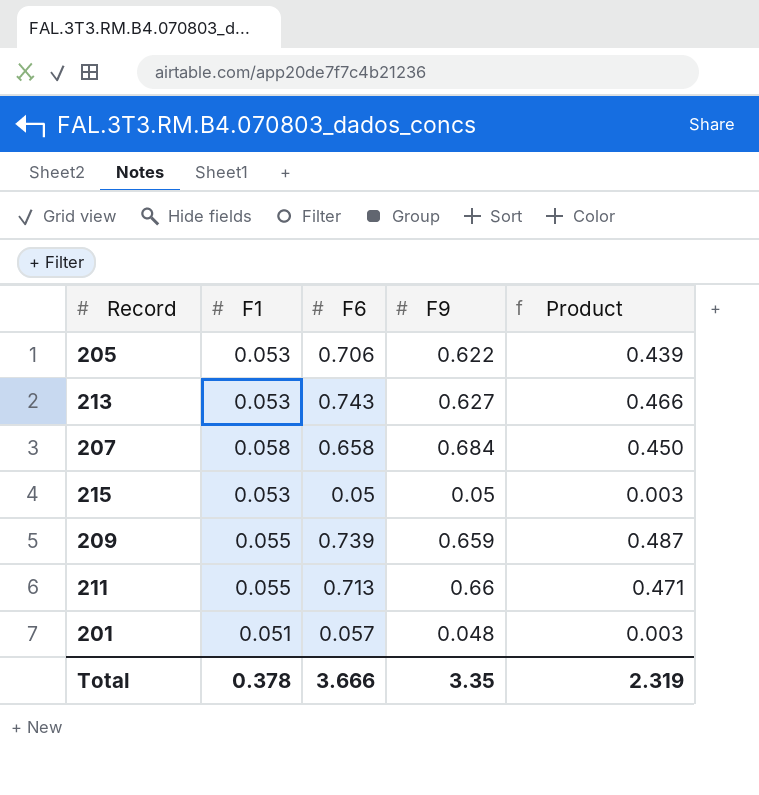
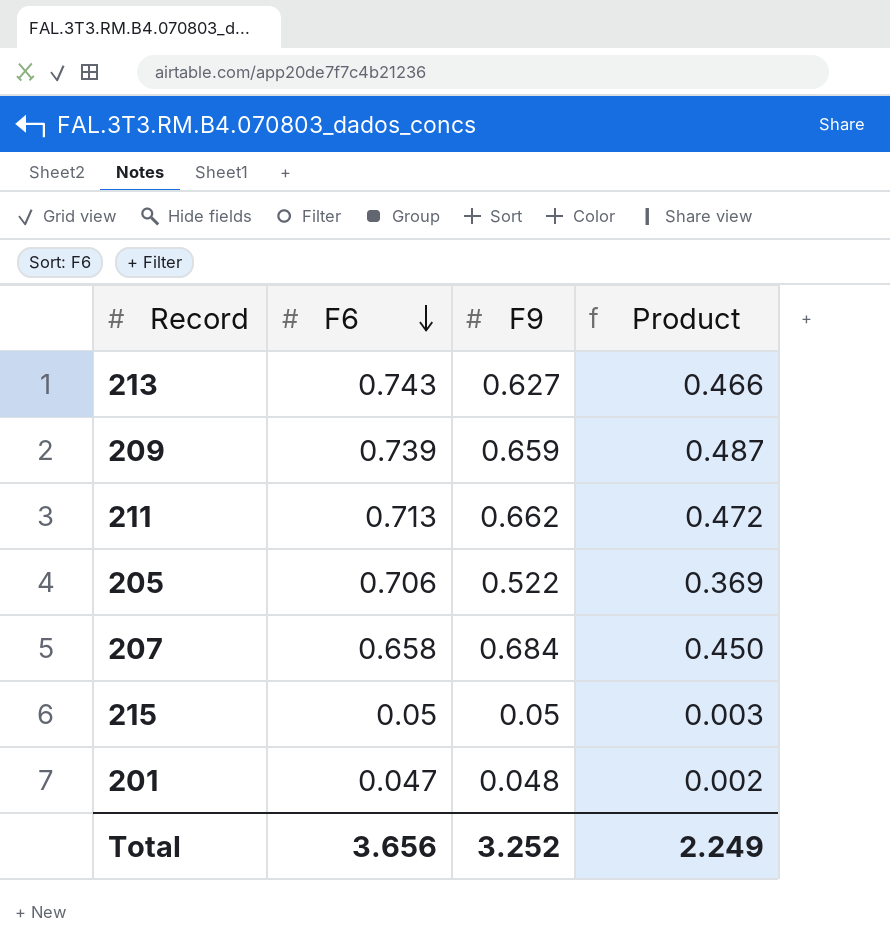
row order: none -> F6 descending
column F1 | position: 2 -> none
211 | F9: 0.66 -> 0.662
211 | Product: 0.471 -> 0.472
205 | F9: 0.622 -> 0.522
205 | Product: 0.439 -> 0.369
201 | F6: 0.057 -> 0.047
201 | Product: 0.003 -> 0.002
Total | F6: 3.666 -> 3.656
Total | F9: 3.35 -> 3.252
Total | Product: 2.319 -> 2.249

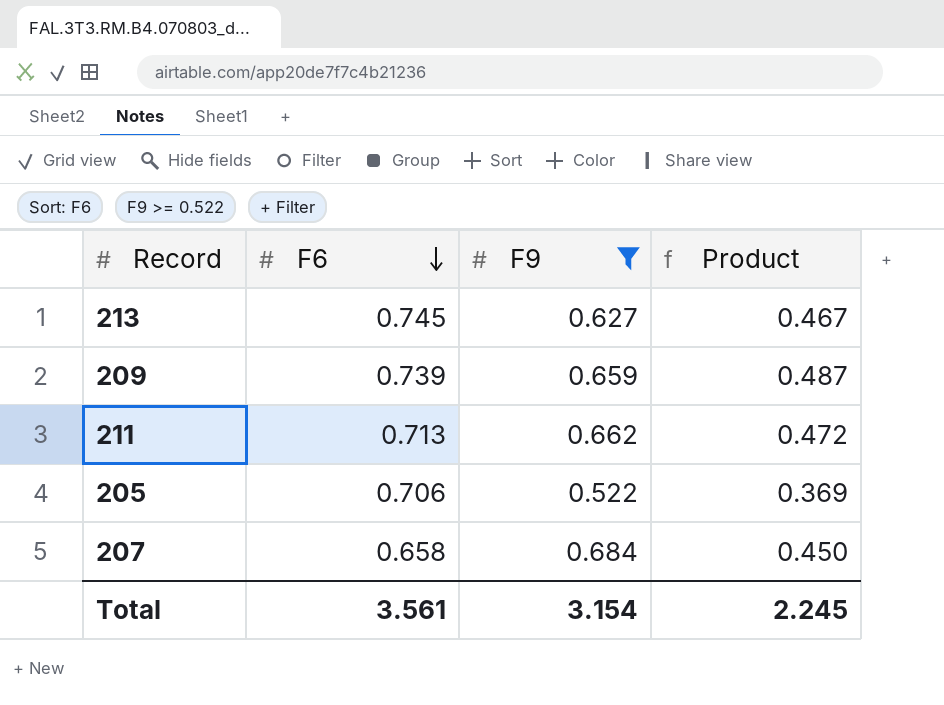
filter: none -> F9 >= 0.522
213 | F6: 0.743 -> 0.745
213 | Product: 0.466 -> 0.467
Total | F6: 3.656 -> 3.561
Total | F9: 3.252 -> 3.154
Total | Product: 2.249 -> 2.245

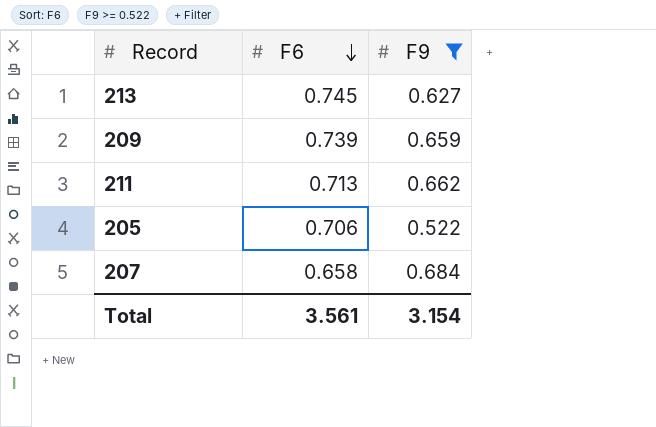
column Product | formula: [F6] * [F9] -> none

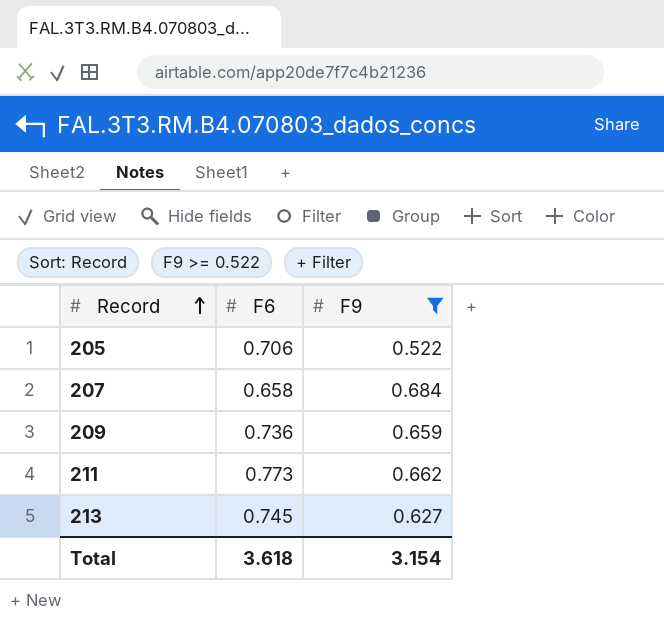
row order: F6 descending -> Record ascending
209 | F6: 0.739 -> 0.736
211 | F6: 0.713 -> 0.773
Total | F6: 3.561 -> 3.618

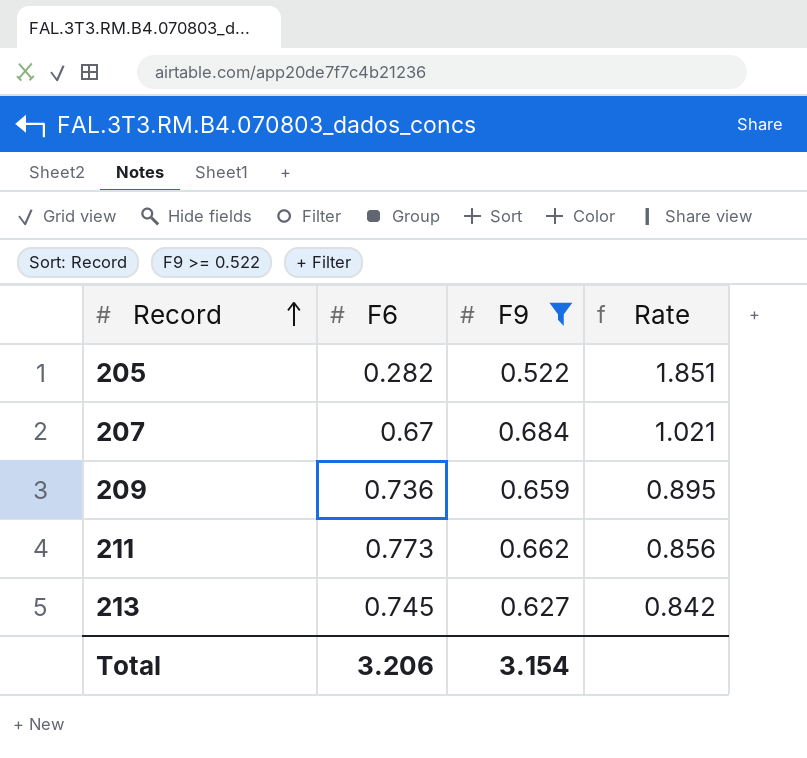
column Rate | formula: none -> [F9] / [F6]
205 | F6: 0.706 -> 0.282
207 | F6: 0.658 -> 0.67
Total | F6: 3.618 -> 3.206

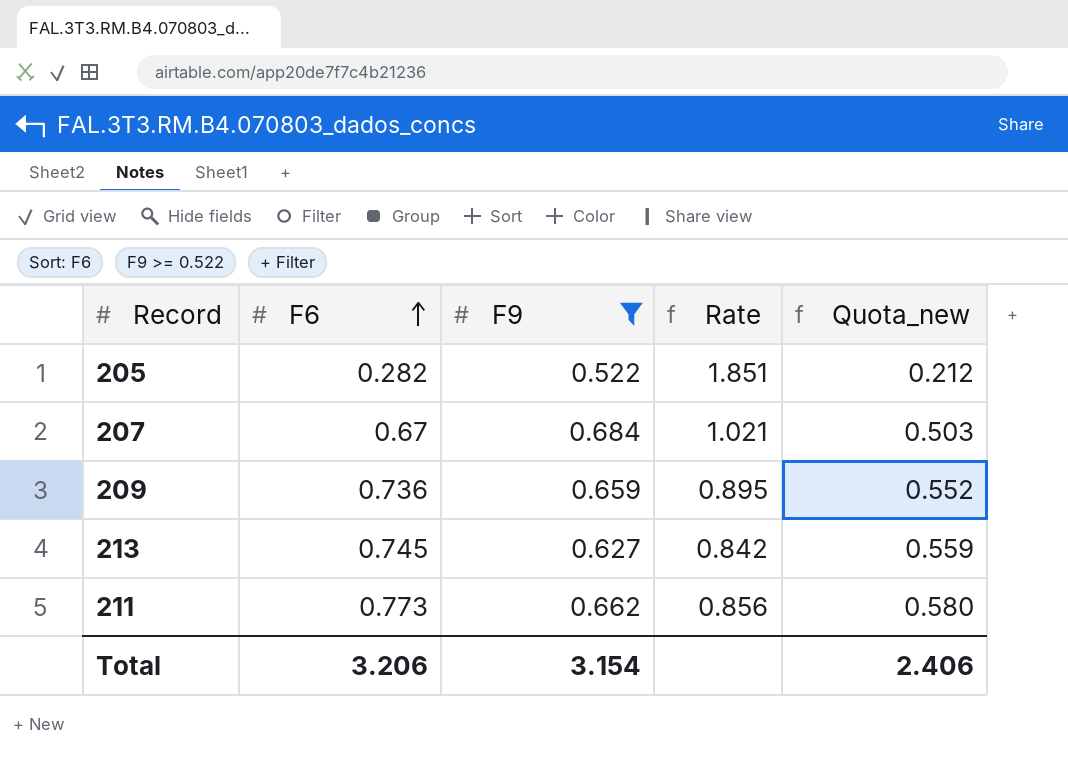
row order: Record ascending -> F6 ascending
column Quota_new | formula: none -> [F6] * 0.75

